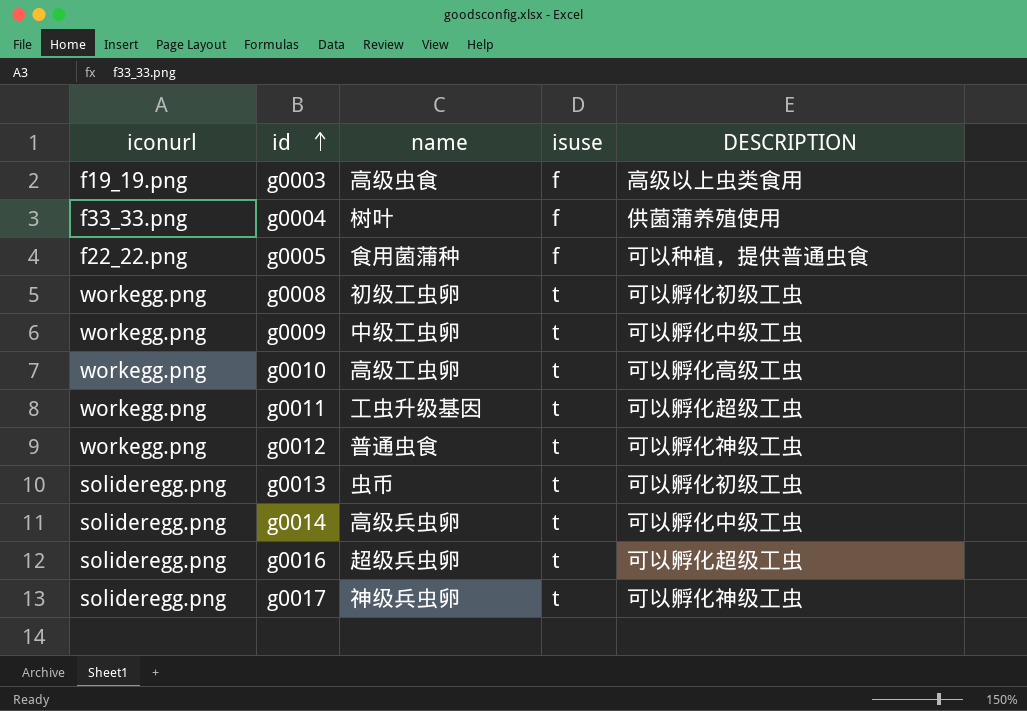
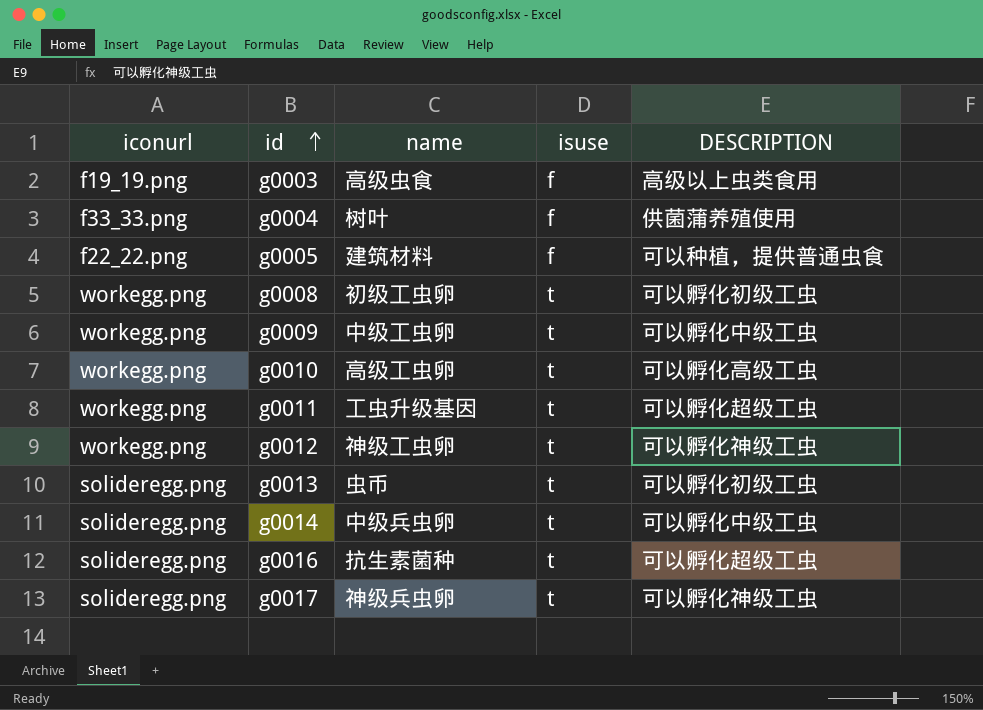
g0005 | name: 食用菌蒲种 -> 建筑材料
g0012 | name: 普通虫食 -> 神级工虫卵
g0014 | name: 高级兵虫卵 -> 中级兵虫卵
g0016 | name: 超级兵虫卵 -> 抗生素菌种

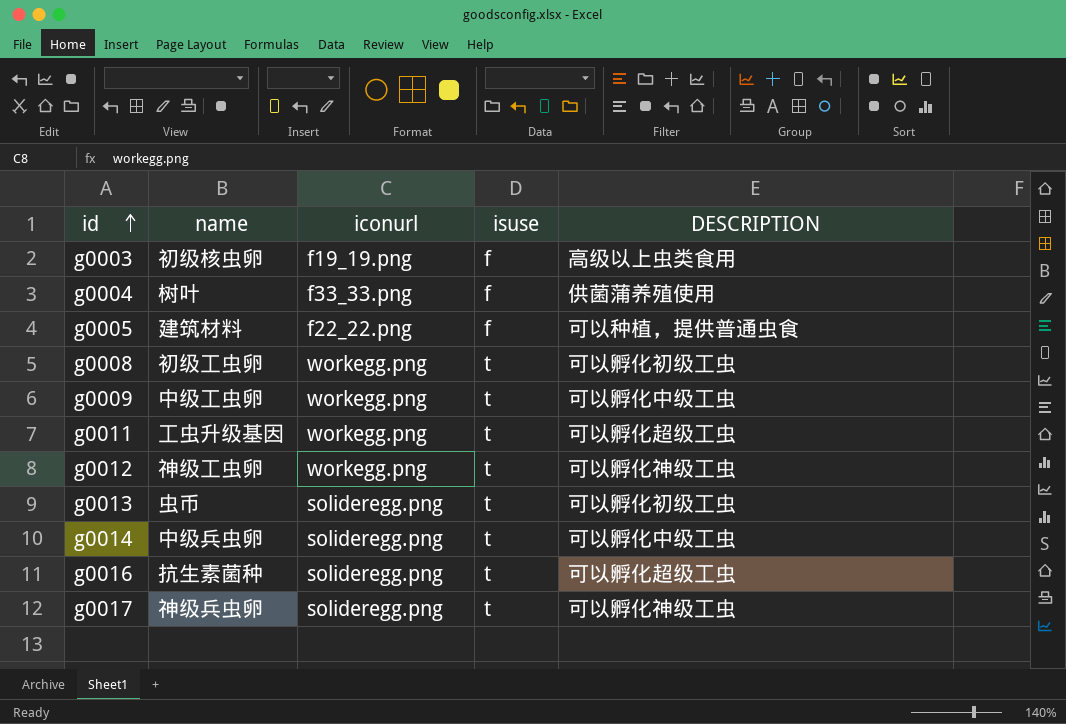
column iconurl | position: 1 -> 3
row g0010: workegg.png | 高级工虫卵 | t | 可以孵化高级工虫 -> none
g0003 | name: 高级虫食 -> 初级核虫卵

